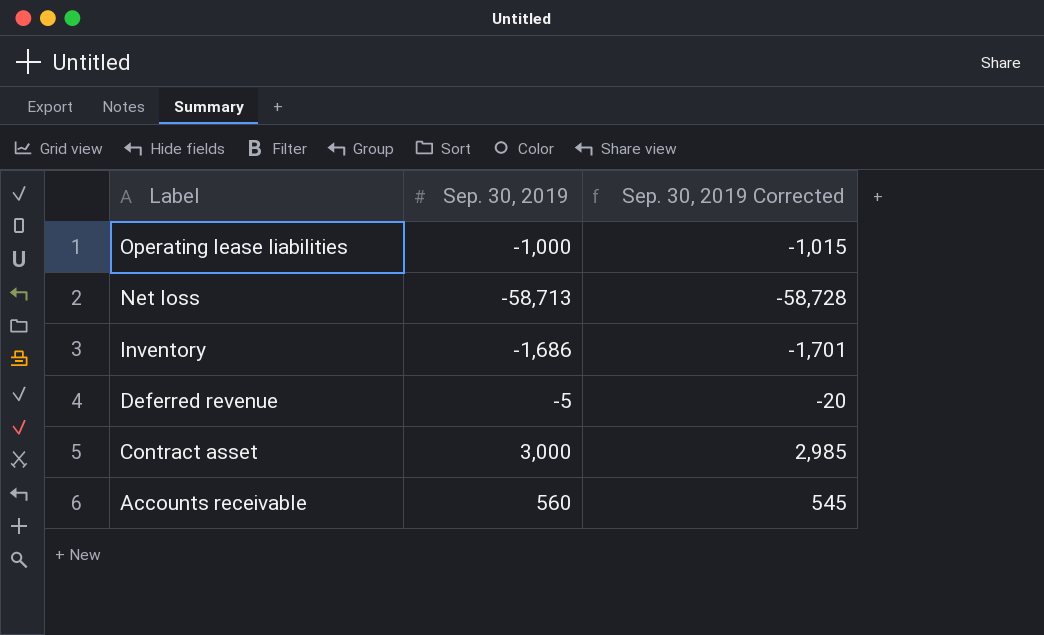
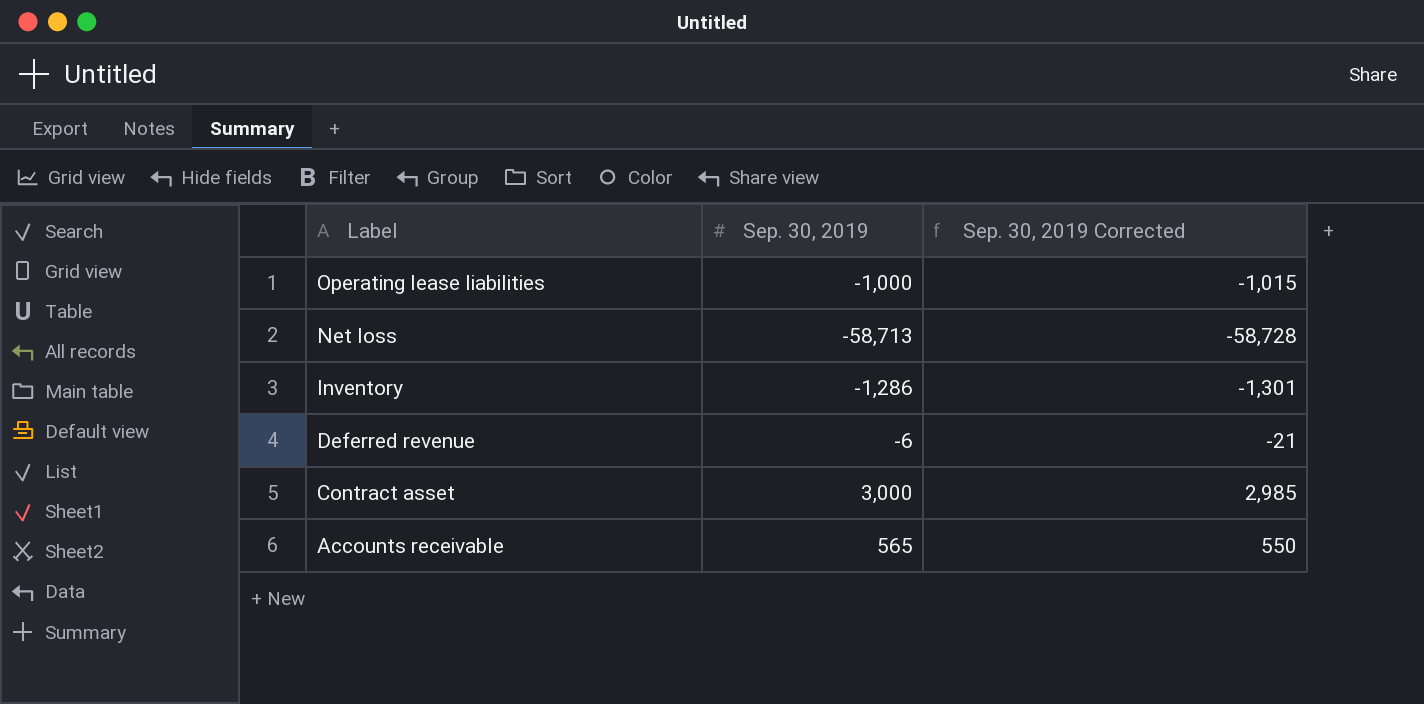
Inventory | Sep. 30, 2019: -1,686 -> -1,286
Inventory | Sep. 30, 2019 Corrected: -1,701 -> -1,301
Deferred revenue | Sep. 30, 2019: -5 -> -6
Deferred revenue | Sep. 30, 2019 Corrected: -20 -> -21
Accounts receivable | Sep. 30, 2019: 560 -> 565
Accounts receivable | Sep. 30, 2019 Corrected: 545 -> 550

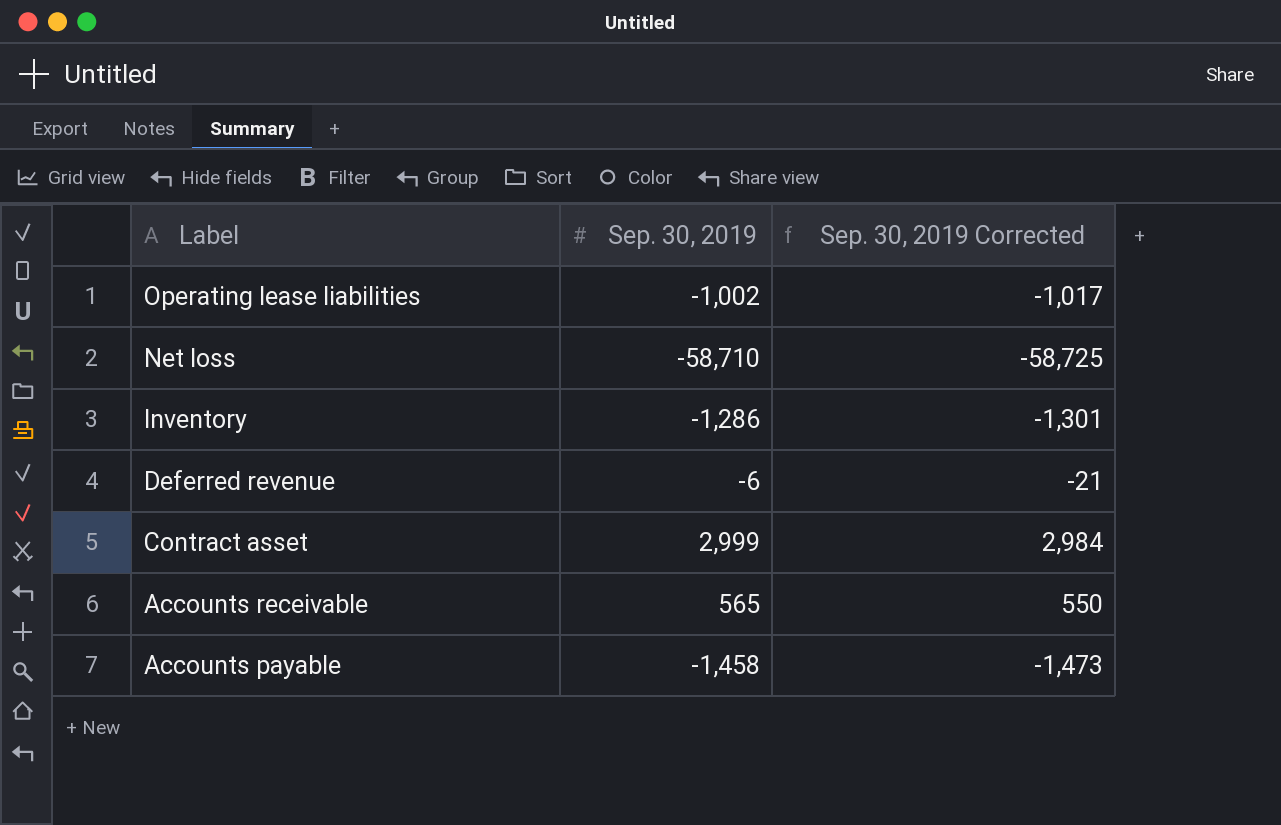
Operating lease liabilities | Sep. 30, 2019: -1,000 -> -1,002
Operating lease liabilities | Sep. 30, 2019 Corrected: -1,015 -> -1,017
Net loss | Sep. 30, 2019: -58,713 -> -58,710
Net loss | Sep. 30, 2019 Corrected: -58,728 -> -58,725
Contract asset | Sep. 30, 2019: 3,000 -> 2,999
Contract asset | Sep. 30, 2019 Corrected: 2,985 -> 2,984
row Accounts payable: none -> -1,458 | -1,473

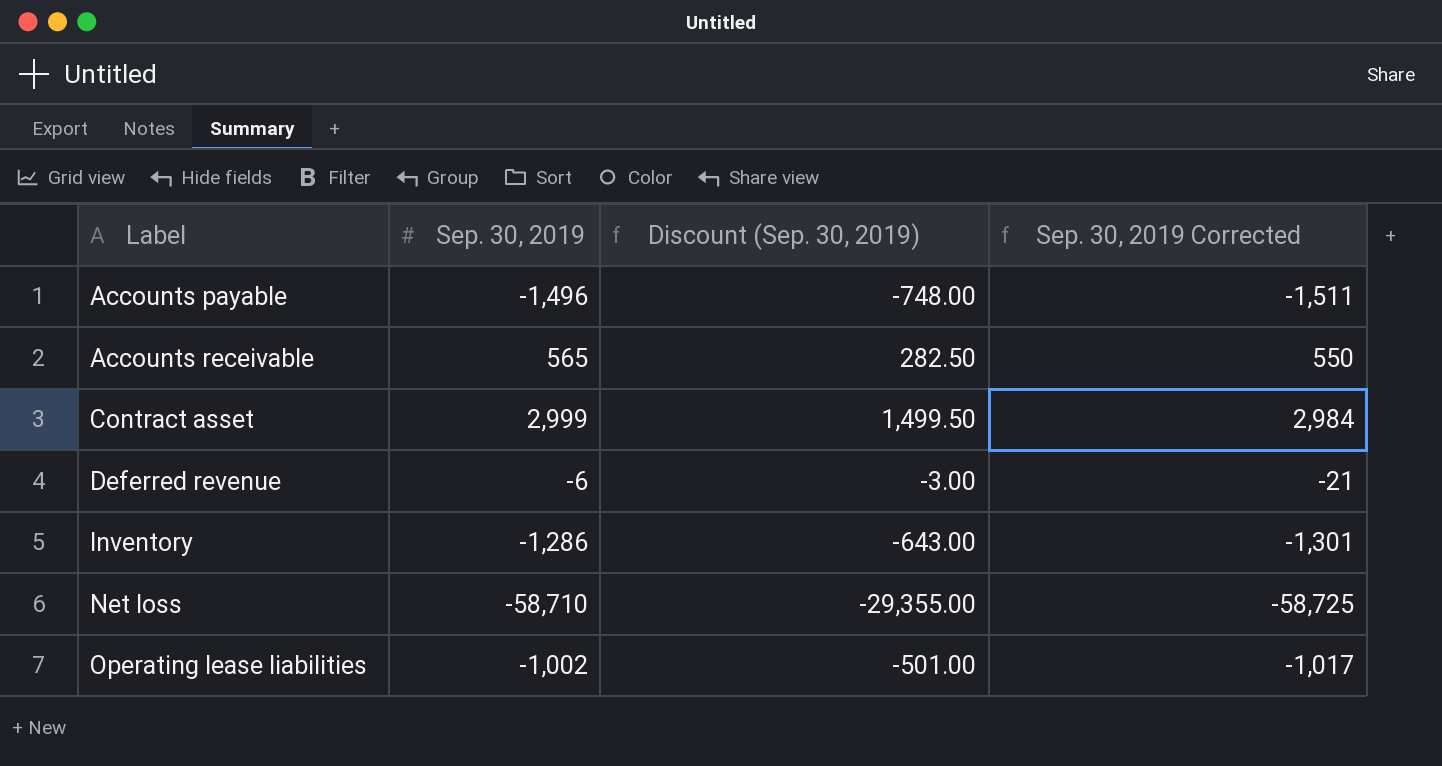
row order: Label descending -> Label ascending
column Discount (Sep. 30, 2019) | formula: none -> [Sep. 30, 2019] * 0.5
Accounts payable | Sep. 30, 2019: -1,458 -> -1,496
Accounts payable | Sep. 30, 2019 Corrected: -1,473 -> -1,511

